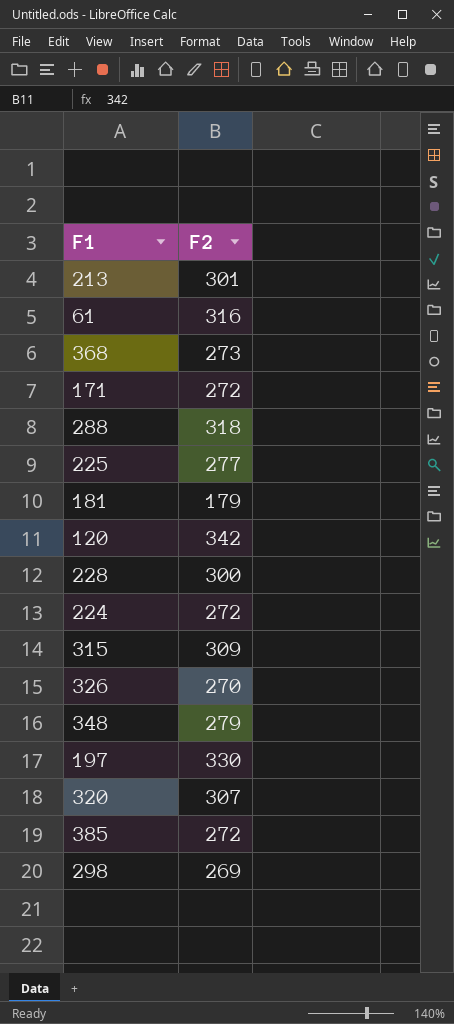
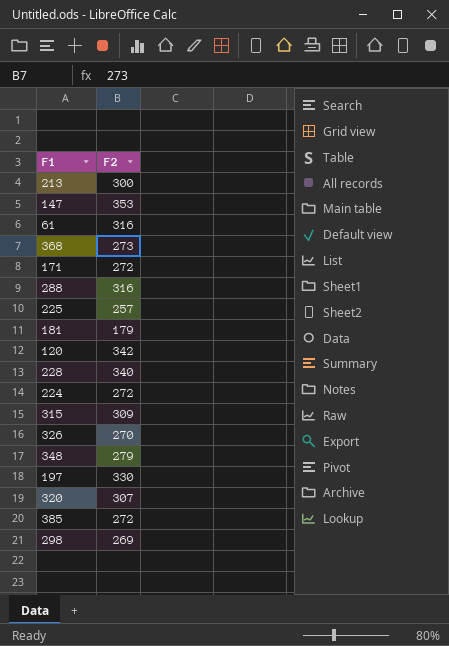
213 | F2: 301 -> 300
row 147: none -> 353
288 | F2: 318 -> 316
225 | F2: 277 -> 257
228 | F2: 300 -> 340

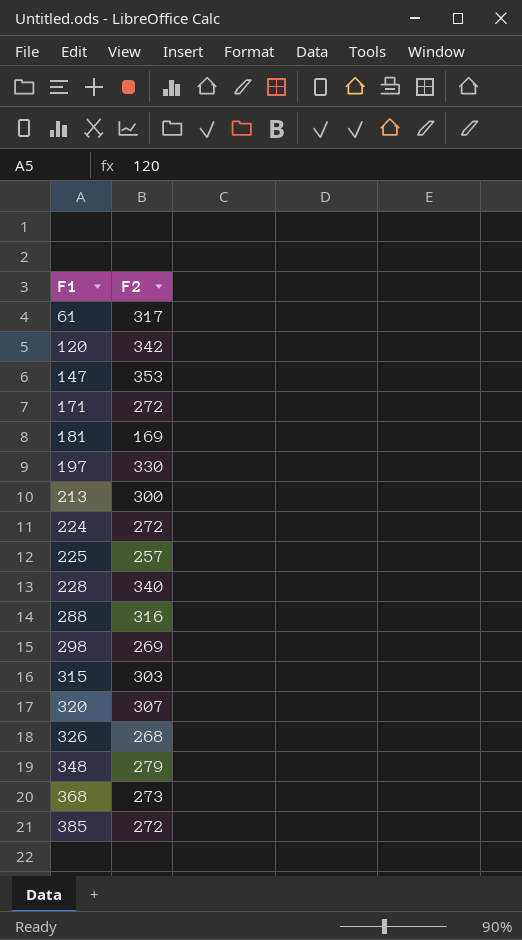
row order: none -> F1 ascending
61 | F2: 316 -> 317
181 | F2: 179 -> 169
315 | F2: 309 -> 303
326 | F2: 270 -> 268

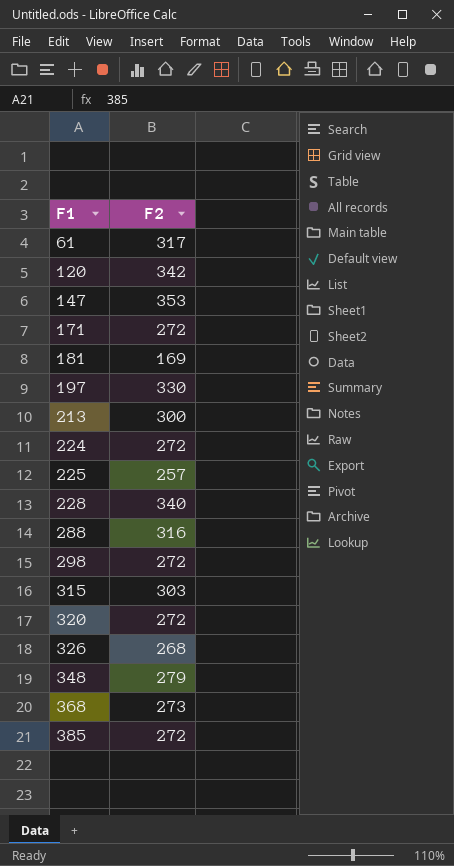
298 | F2: 269 -> 272
320 | F2: 307 -> 272

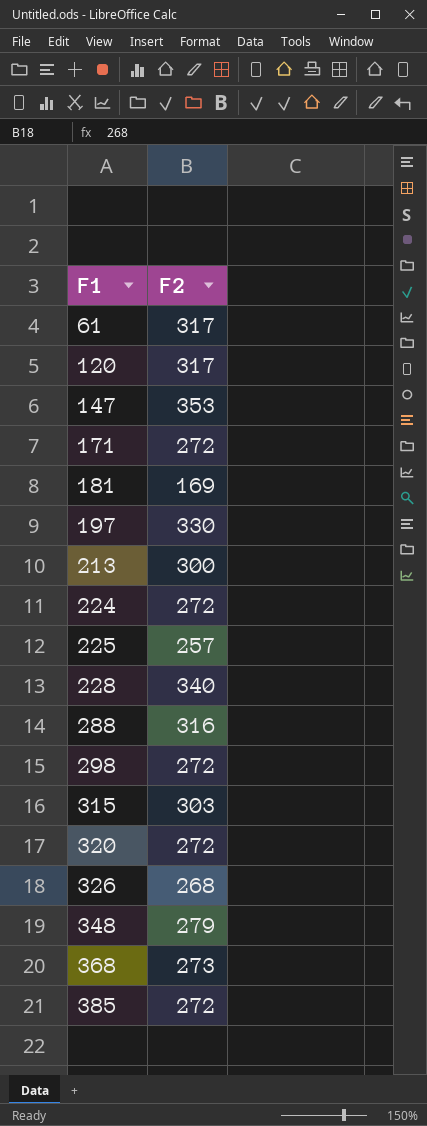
120 | F2: 342 -> 317

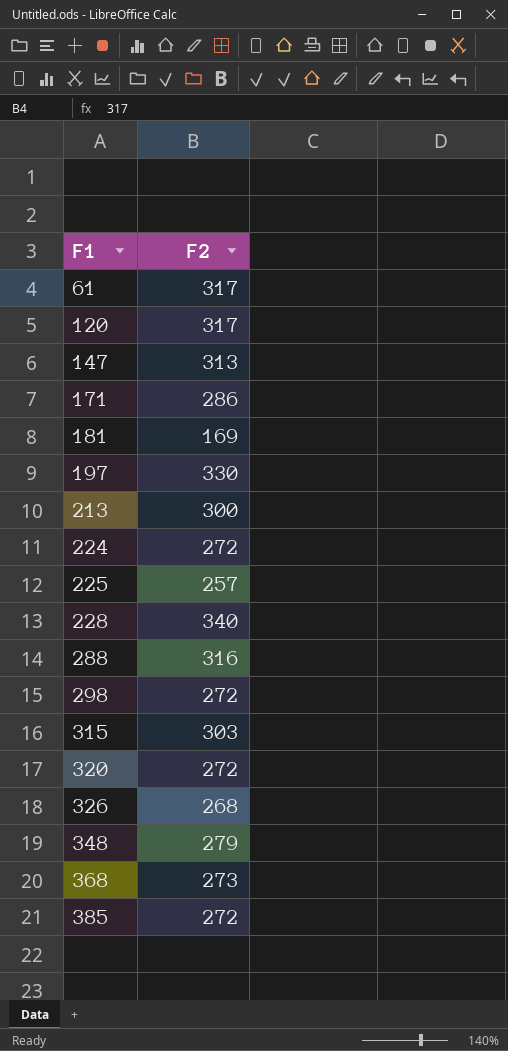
147 | F2: 353 -> 313
171 | F2: 272 -> 286

